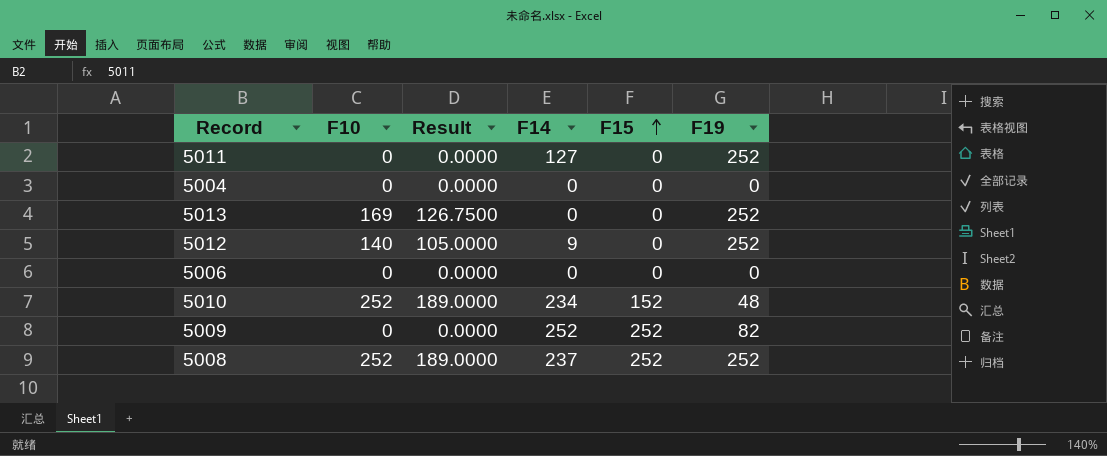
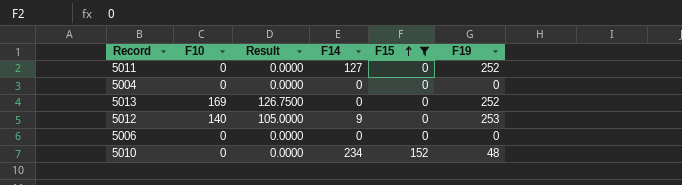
filter: none -> F15 != 252
5012 | F19: 252 -> 253
5010 | F10: 252 -> 0
5010 | Result: 189.0000 -> 0.0000

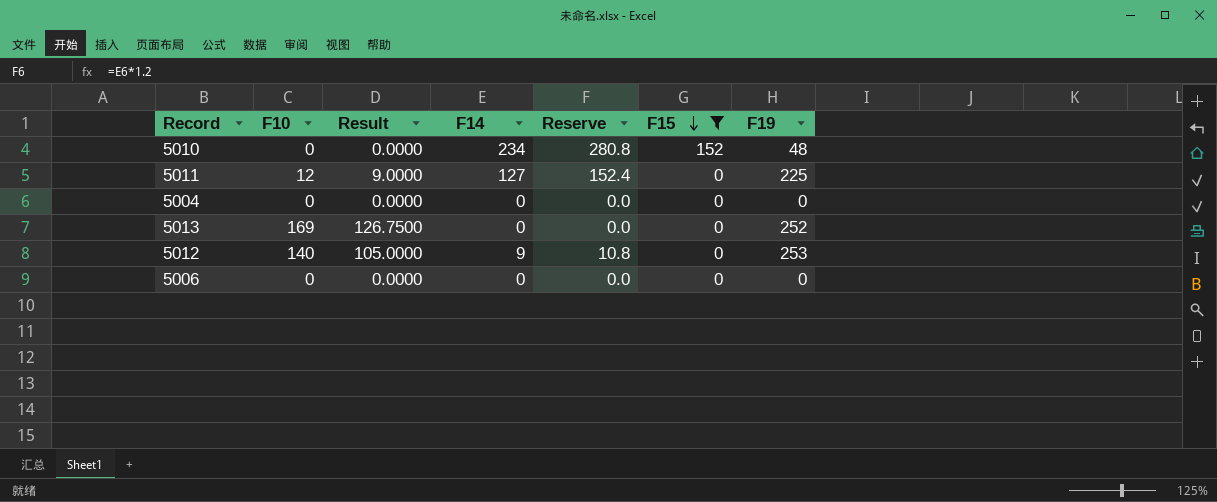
row order: F15 ascending -> F15 descending
column Reserve | formula: none -> [F14] * 1.2
5011 | F10: 0 -> 12
5011 | Result: 0.0000 -> 9.0000
5011 | F19: 252 -> 225

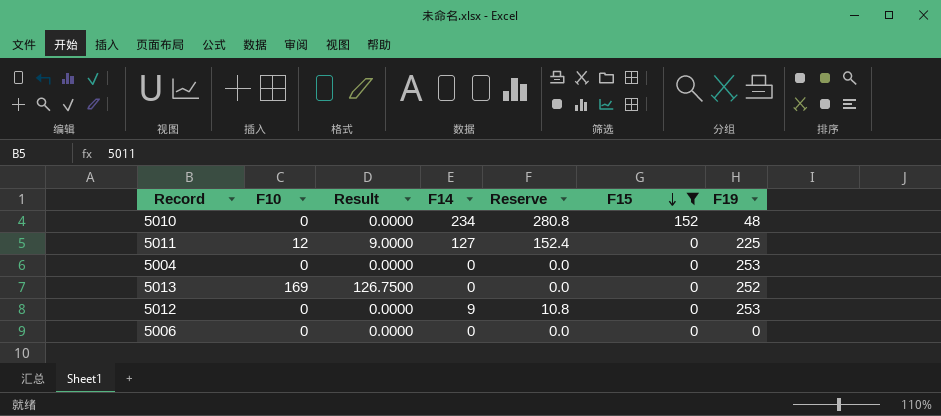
5004 | F19: 0 -> 253
5012 | F10: 140 -> 0
5012 | Result: 105.0000 -> 0.0000

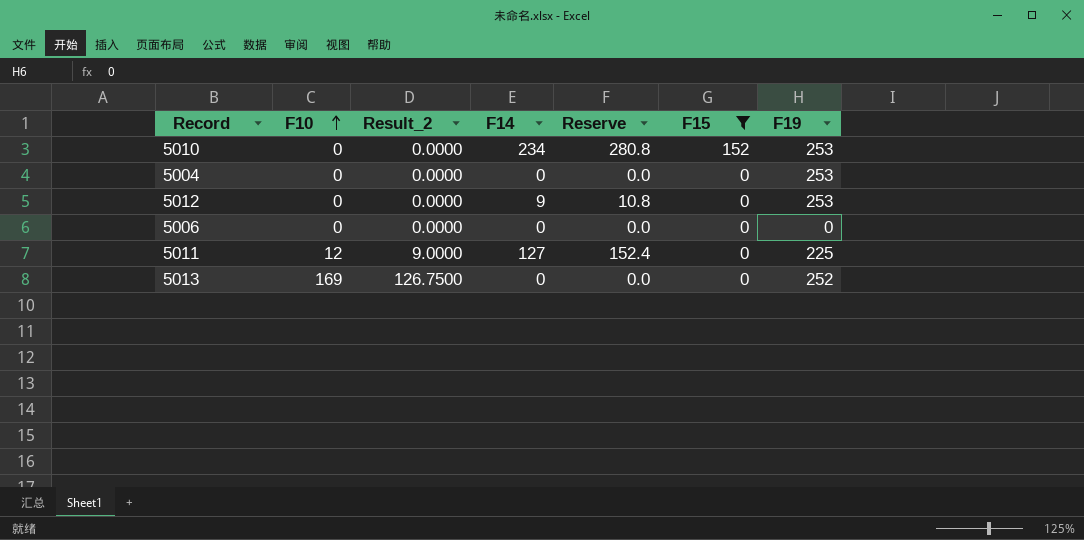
row order: F15 descending -> F10 ascending
column name: Result -> Result_2
5010 | F19: 48 -> 253

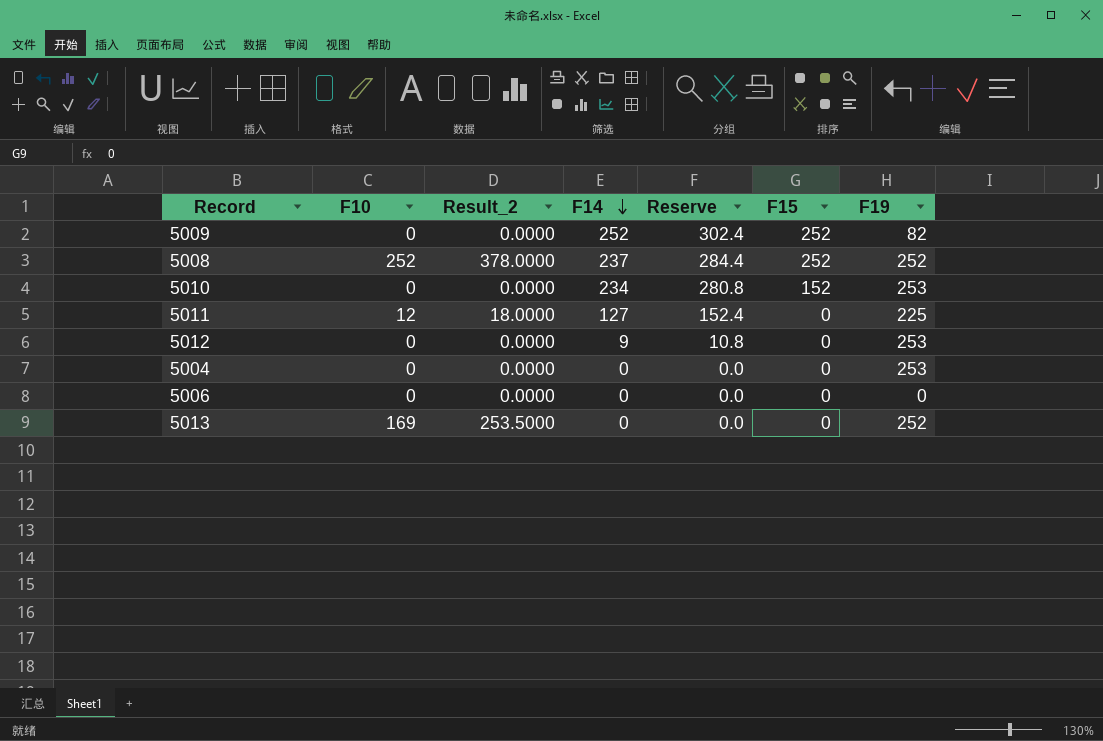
filter: F15 != 252 -> none
row order: F10 ascending -> F14 descending
column Result_2 | formula: [F10] * 0.75 -> [F10] * 1.5

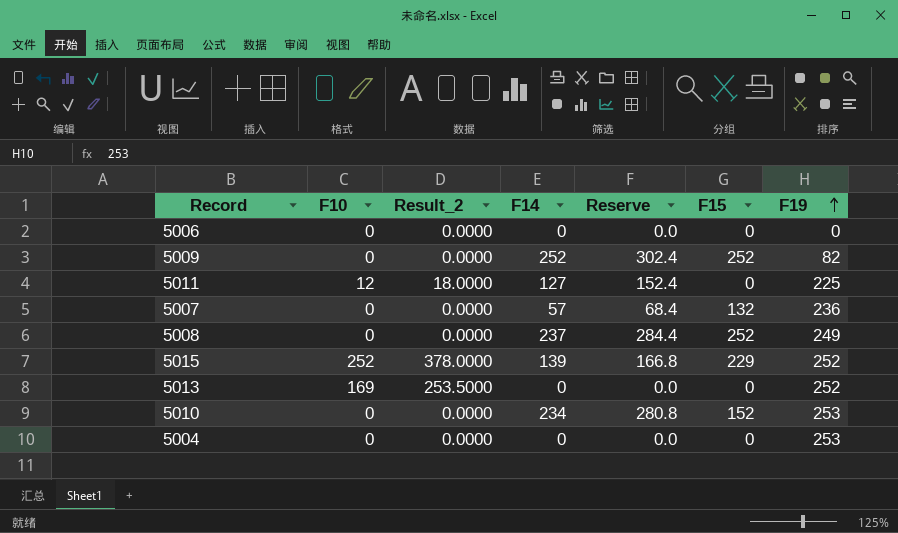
row order: F14 descending -> F19 ascending
row 5012: 0 | 0.0000 | 9 | 10.8 | 0 | 253 -> none
row 5007: none -> 0 | 0.0000 | 57 | 68.4 | 132 | 236
5008 | F10: 252 -> 0
5008 | Result_2: 378.0000 -> 0.0000
5008 | F19: 252 -> 249
row 5015: none -> 252 | 378.0000 | 139 | 166.8 | 229 | 252

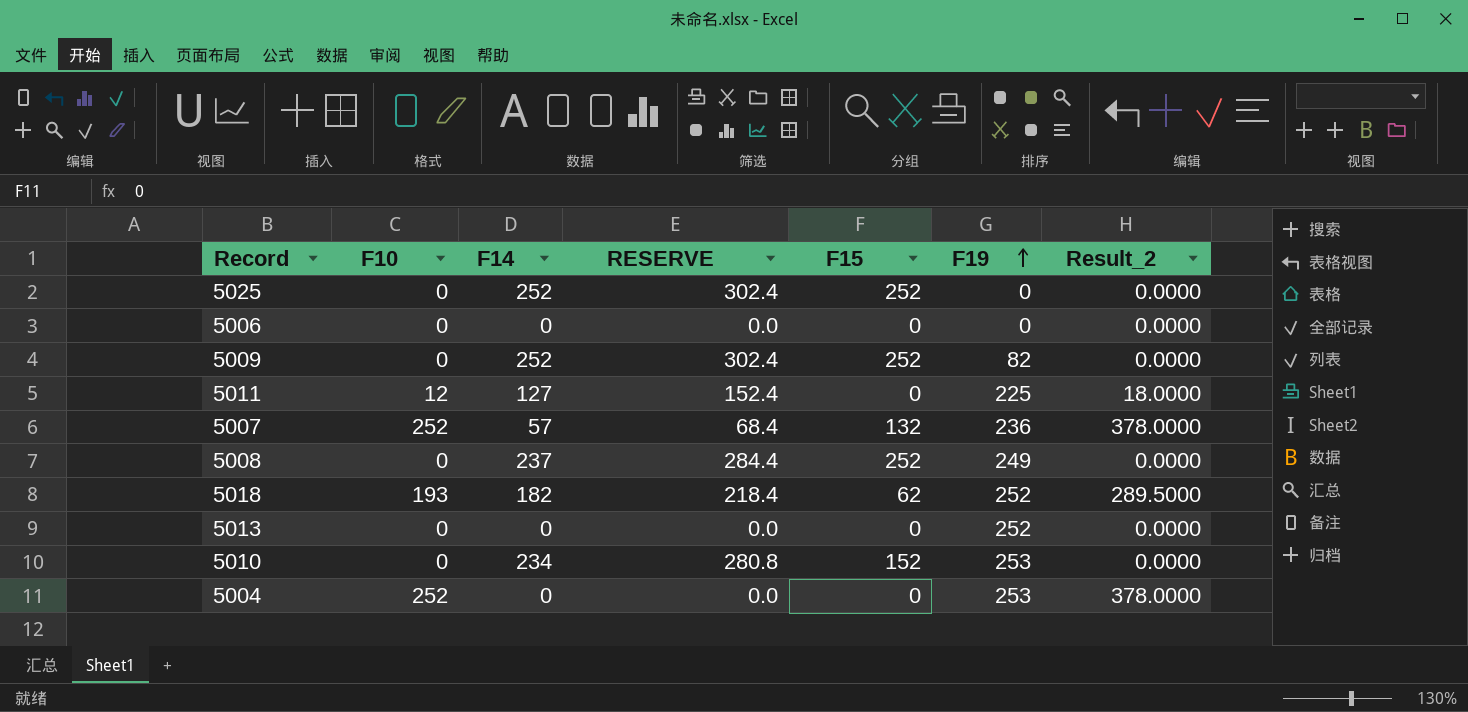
column name: Reserve -> RESERVE
column Result_2 | position: 3 -> 7
row 5015: 252 | 378.0000 | 139 | 166.8 | 229 | 252 -> none
row 5025: none -> 0 | 252 | 302.4 | 252 | 0 | 0.0000
5007 | F10: 0 -> 252
5007 | Result_2: 0.0000 -> 378.0000
row 5018: none -> 193 | 182 | 218.4 | 62 | 252 | 289.5000
5013 | F10: 169 -> 0
5013 | Result_2: 253.5000 -> 0.0000
5004 | F10: 0 -> 252
5004 | Result_2: 0.0000 -> 378.0000

